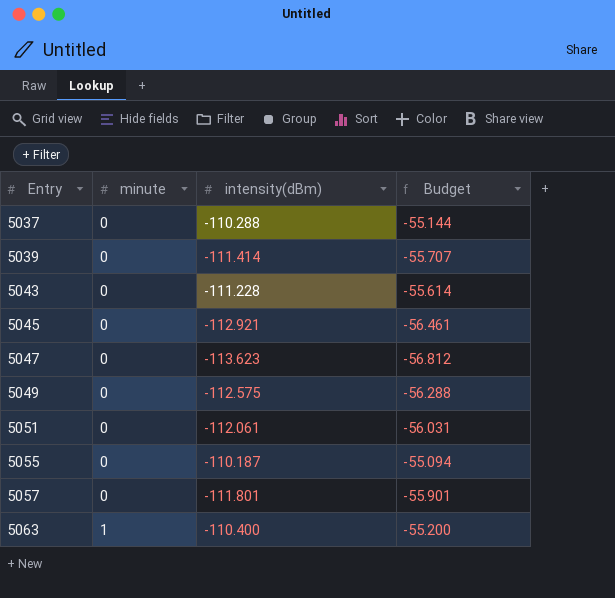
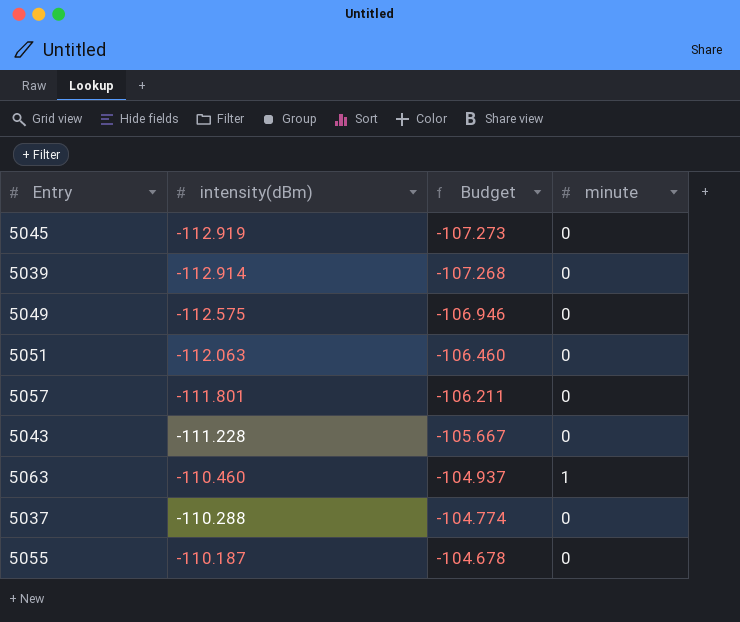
row order: Entry ascending -> intensity(dBm) ascending
column Budget | formula: [intensity(dBm)] * 0.5 -> [intensity(dBm)] * 0.95
column minute | position: 2 -> 4
row 5047: 0 | -113.623 | -56.812 -> none
5045 | intensity(dBm): -112.921 -> -112.919
5039 | intensity(dBm): -111.414 -> -112.914
5051 | intensity(dBm): -112.061 -> -112.063
5063 | intensity(dBm): -110.400 -> -110.460

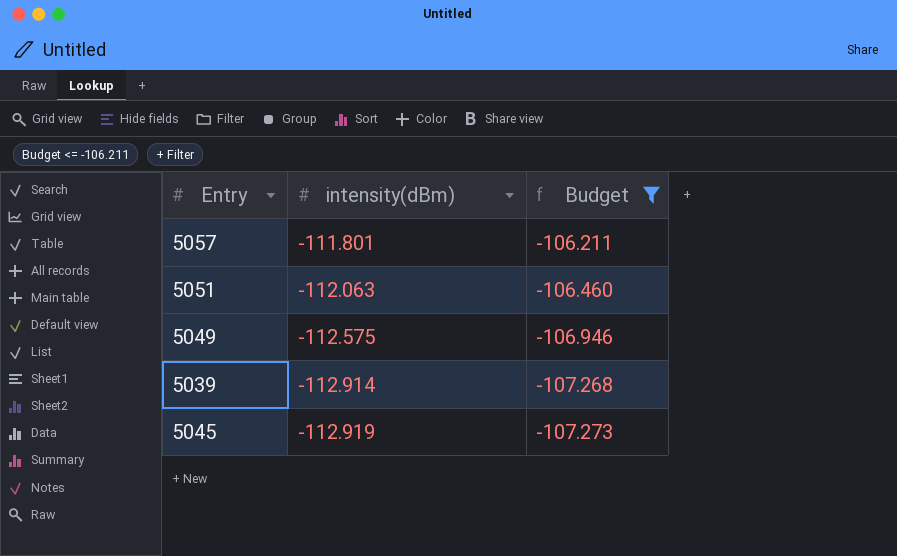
filter: none -> Budget <= -106.211
row order: intensity(dBm) ascending -> intensity(dBm) descending
column minute | position: 4 -> none

